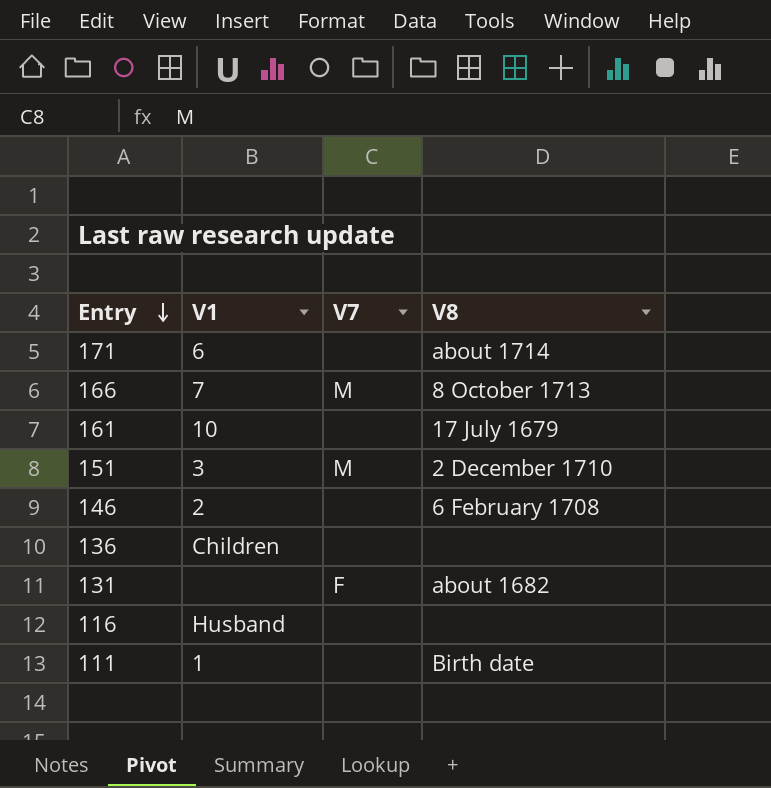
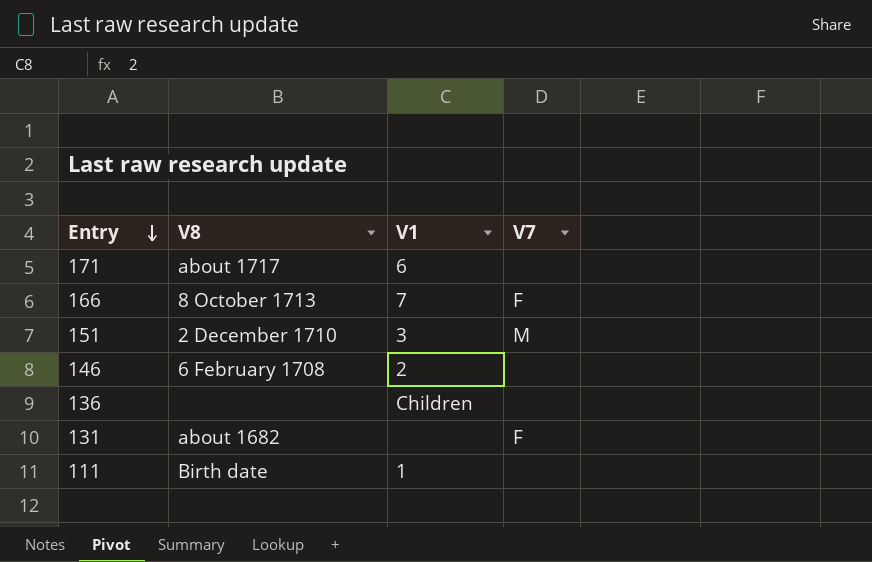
column V8 | position: 4 -> 2
row 161: 10 | none | 17 July 1679 -> none
row 116: Husband | none | none -> none
171 | V8: about 1714 -> about 1717
166 | V7: M -> F

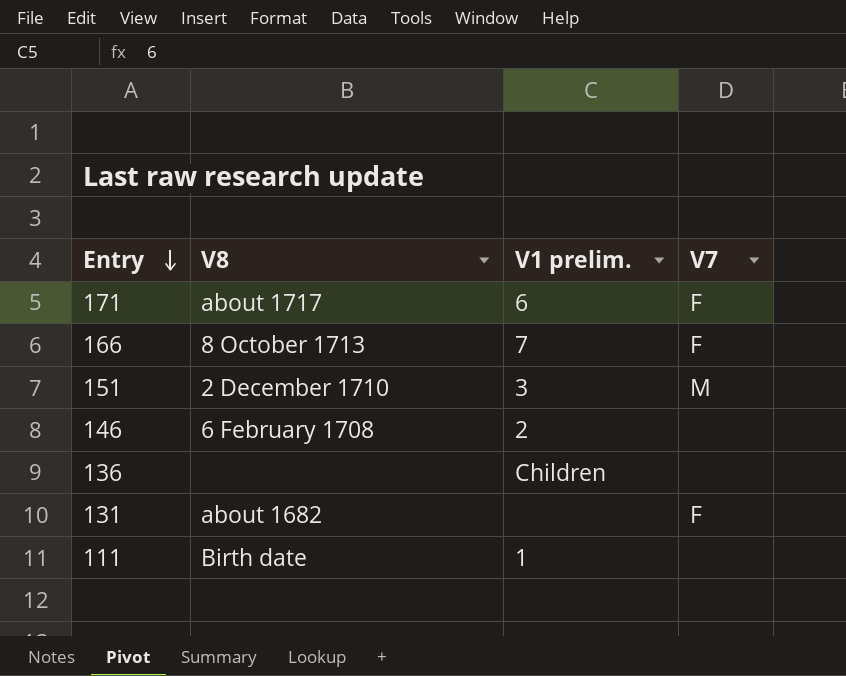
column name: V1 -> V1 prelim.
171 | V7: none -> F

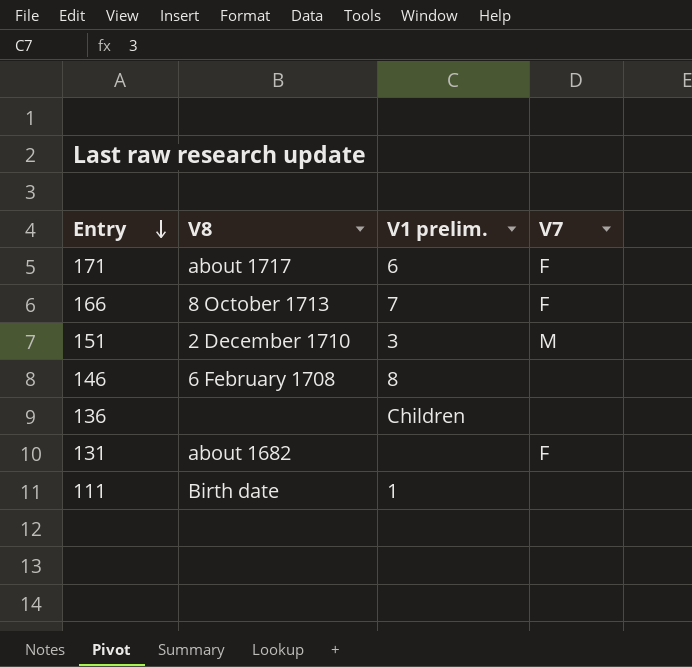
146 | V1 prelim.: 2 -> 8

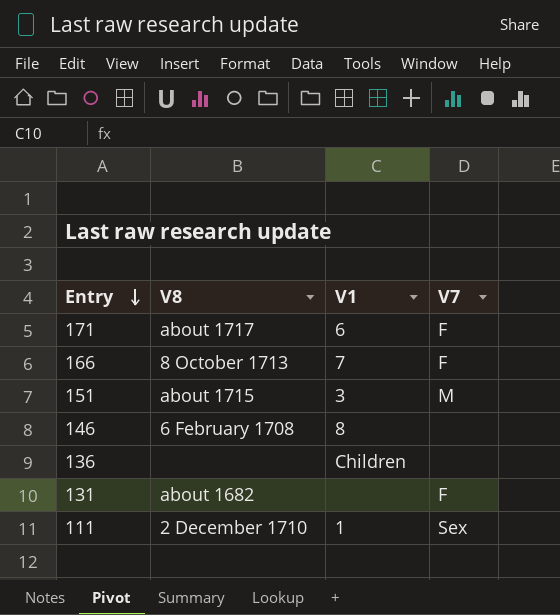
column name: V1 prelim. -> V1
151 | V8: 2 December 1710 -> about 1715
111 | V8: Birth date -> 2 December 1710
111 | V7: none -> Sex

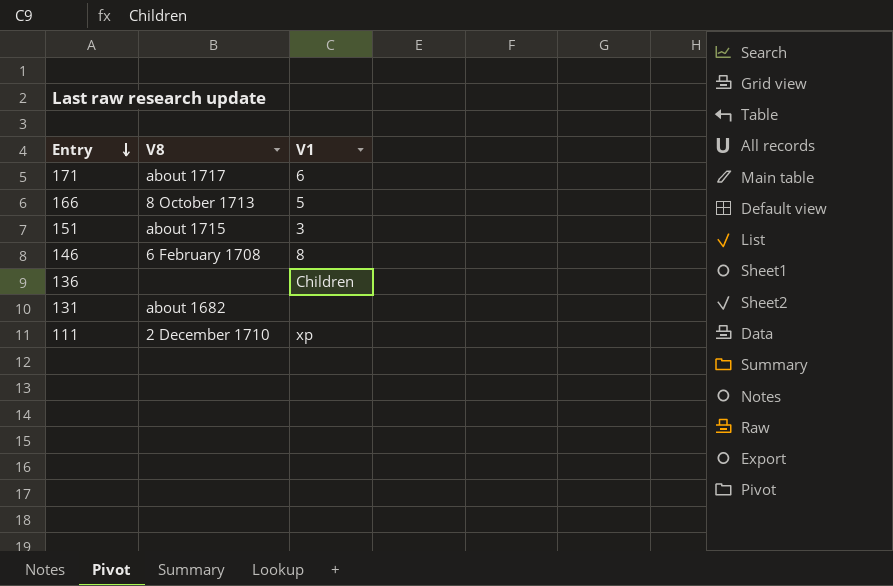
column V7 | position: 4 -> none
166 | V1: 7 -> 5
111 | V1: 1 -> xp

